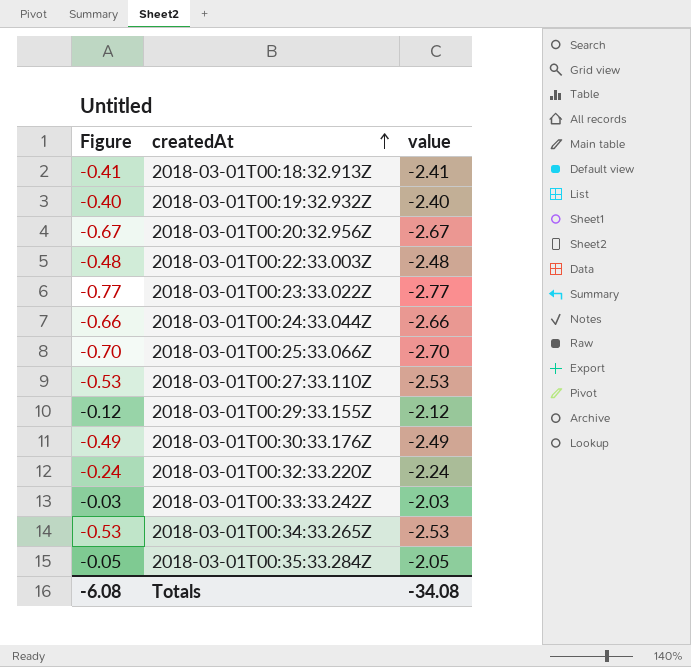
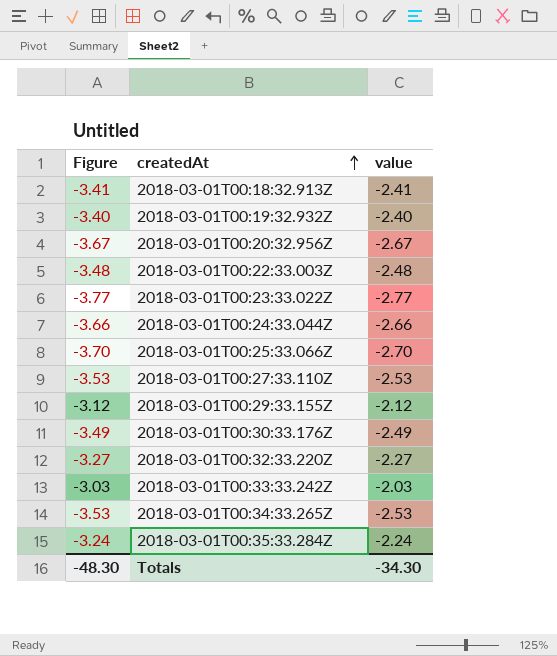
column Figure | formula: [value] + 2 -> [value] - 1
2018-03-01T00:32:33.220Z | value: -2.24 -> -2.27
2018-03-01T00:35:33.284Z | value: -2.05 -> -2.24
Totals | Figure: -6.08 -> -48.30
Totals | value: -34.08 -> -34.30

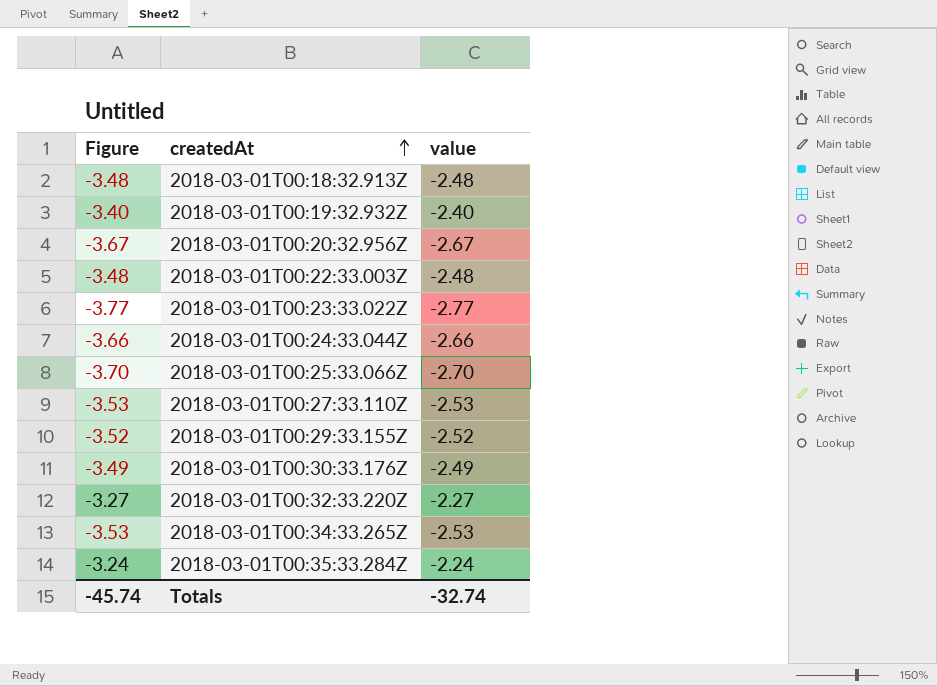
row 2018-03-01T00:33:33.242Z: -3.03 | -2.03 -> none
2018-03-01T00:18:32.913Z | Figure: -3.41 -> -3.48
2018-03-01T00:18:32.913Z | value: -2.41 -> -2.48
2018-03-01T00:29:33.155Z | Figure: -3.12 -> -3.52
2018-03-01T00:29:33.155Z | value: -2.12 -> -2.52
Totals | Figure: -48.30 -> -45.74
Totals | value: -34.30 -> -32.74

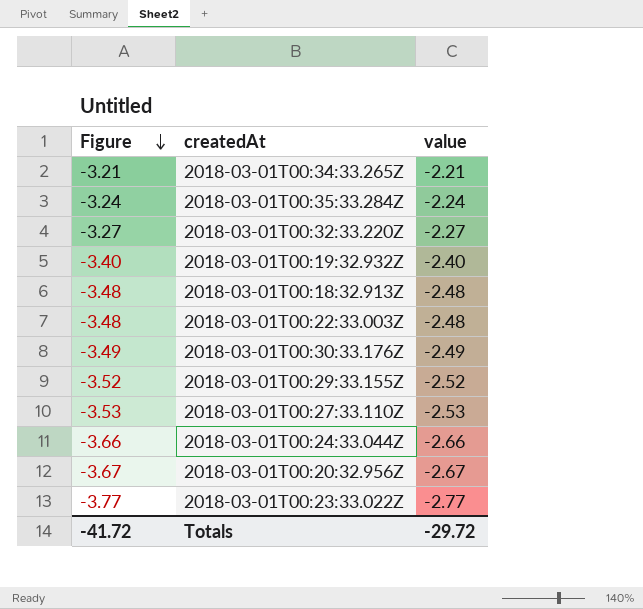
row order: createdAt ascending -> Figure descending
row 2018-03-01T00:25:33.066Z: -3.70 | -2.70 -> none
2018-03-01T00:34:33.265Z | Figure: -3.53 -> -3.21
2018-03-01T00:34:33.265Z | value: -2.53 -> -2.21
Totals | Figure: -45.74 -> -41.72
Totals | value: -32.74 -> -29.72

